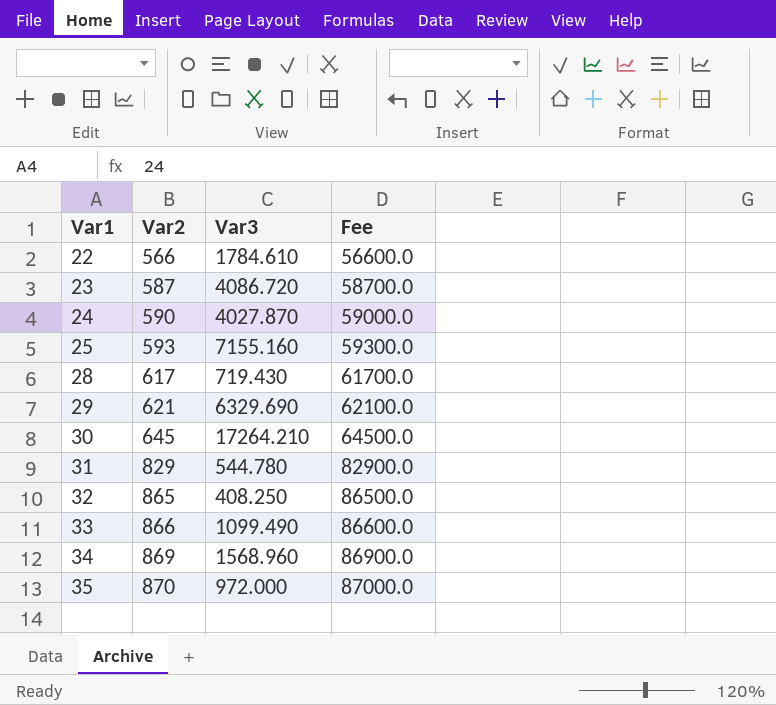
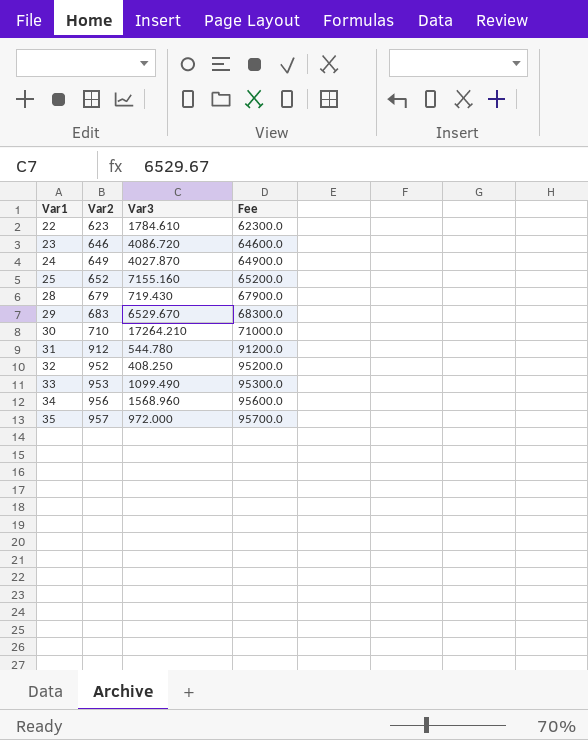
22 | Var2: 566 -> 623
22 | Fee: 56600.0 -> 62300.0
23 | Var2: 587 -> 646
23 | Fee: 58700.0 -> 64600.0
24 | Var2: 590 -> 649
24 | Fee: 59000.0 -> 64900.0
25 | Var2: 593 -> 652
25 | Fee: 59300.0 -> 65200.0
28 | Var2: 617 -> 679
28 | Fee: 61700.0 -> 67900.0
29 | Var2: 621 -> 683
29 | Var3: 6329.690 -> 6529.670
29 | Fee: 62100.0 -> 68300.0
30 | Var2: 645 -> 710
30 | Fee: 64500.0 -> 71000.0
31 | Var2: 829 -> 912
31 | Fee: 82900.0 -> 91200.0
32 | Var2: 865 -> 952
32 | Fee: 86500.0 -> 95200.0
33 | Var2: 866 -> 953
33 | Fee: 86600.0 -> 95300.0
34 | Var2: 869 -> 956
34 | Fee: 86900.0 -> 95600.0
35 | Var2: 870 -> 957
35 | Fee: 87000.0 -> 95700.0

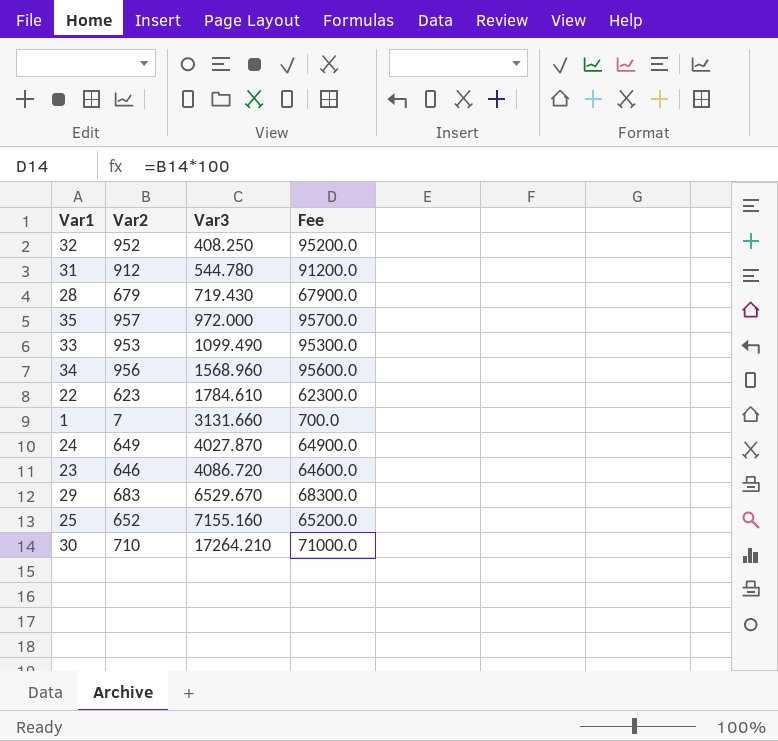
row order: Var1 ascending -> Var3 ascending
row 1: none -> 7 | 3131.660 | 700.0

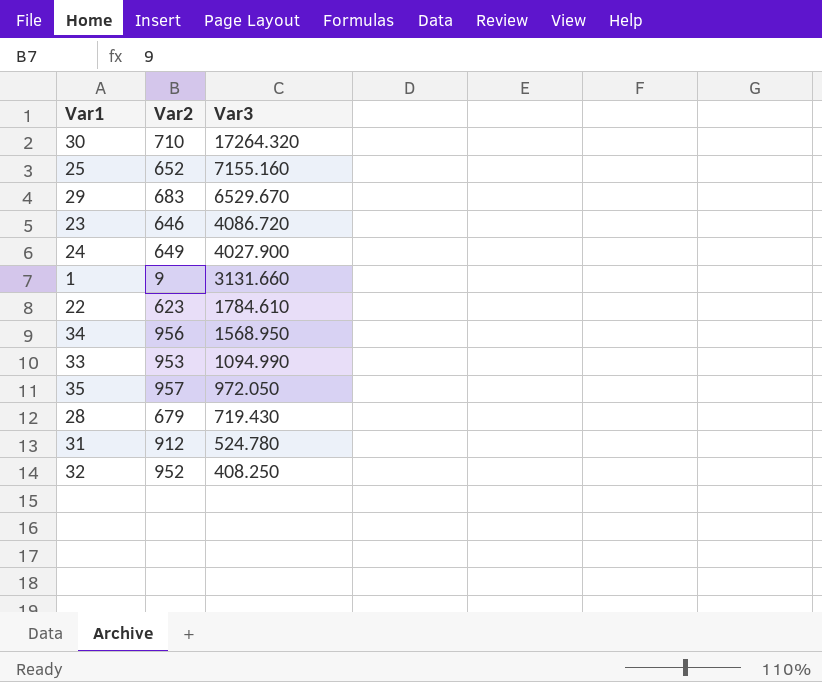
row order: Var3 ascending -> Var3 descending
column Fee | formula: [Var2] * 100 -> none
30 | Var3: 17264.210 -> 17264.320
24 | Var3: 4027.870 -> 4027.900
1 | Var2: 7 -> 9
34 | Var3: 1568.960 -> 1568.950
33 | Var3: 1099.490 -> 1094.990
35 | Var3: 972.000 -> 972.050
31 | Var3: 544.780 -> 524.780

